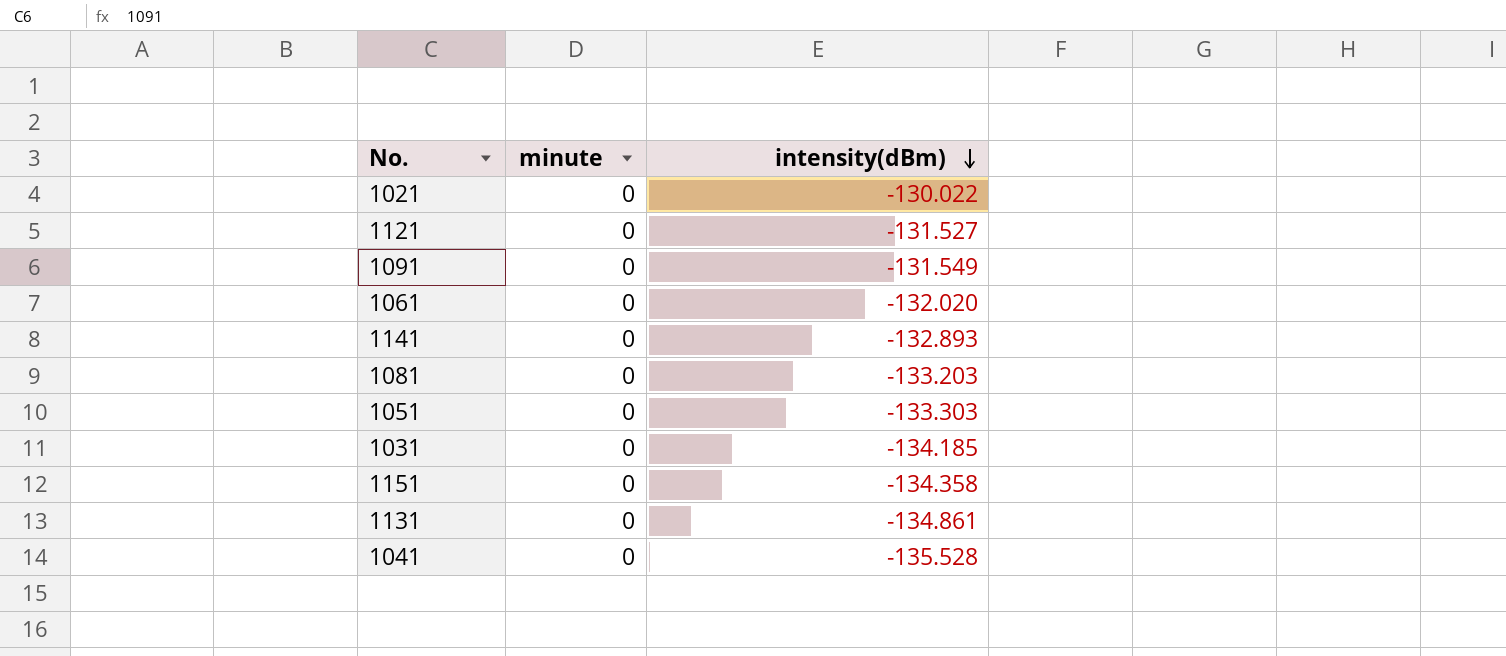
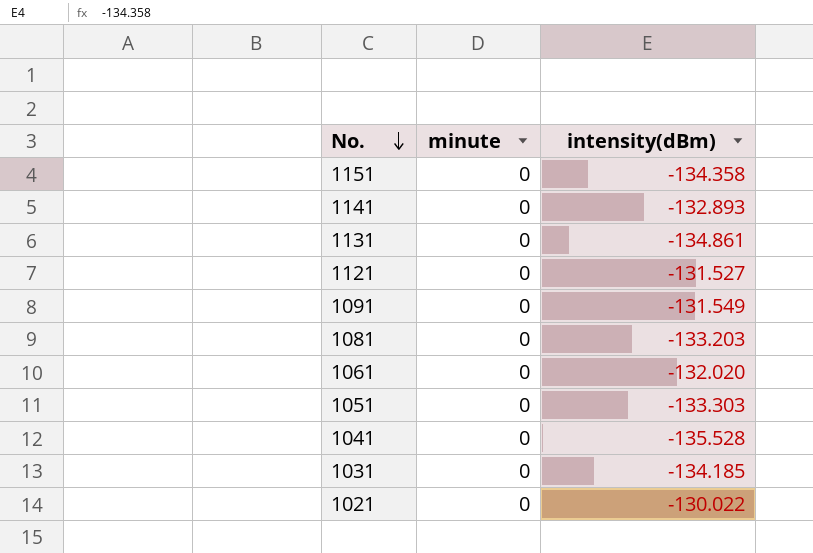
row order: intensity(dBm) descending -> No. descending

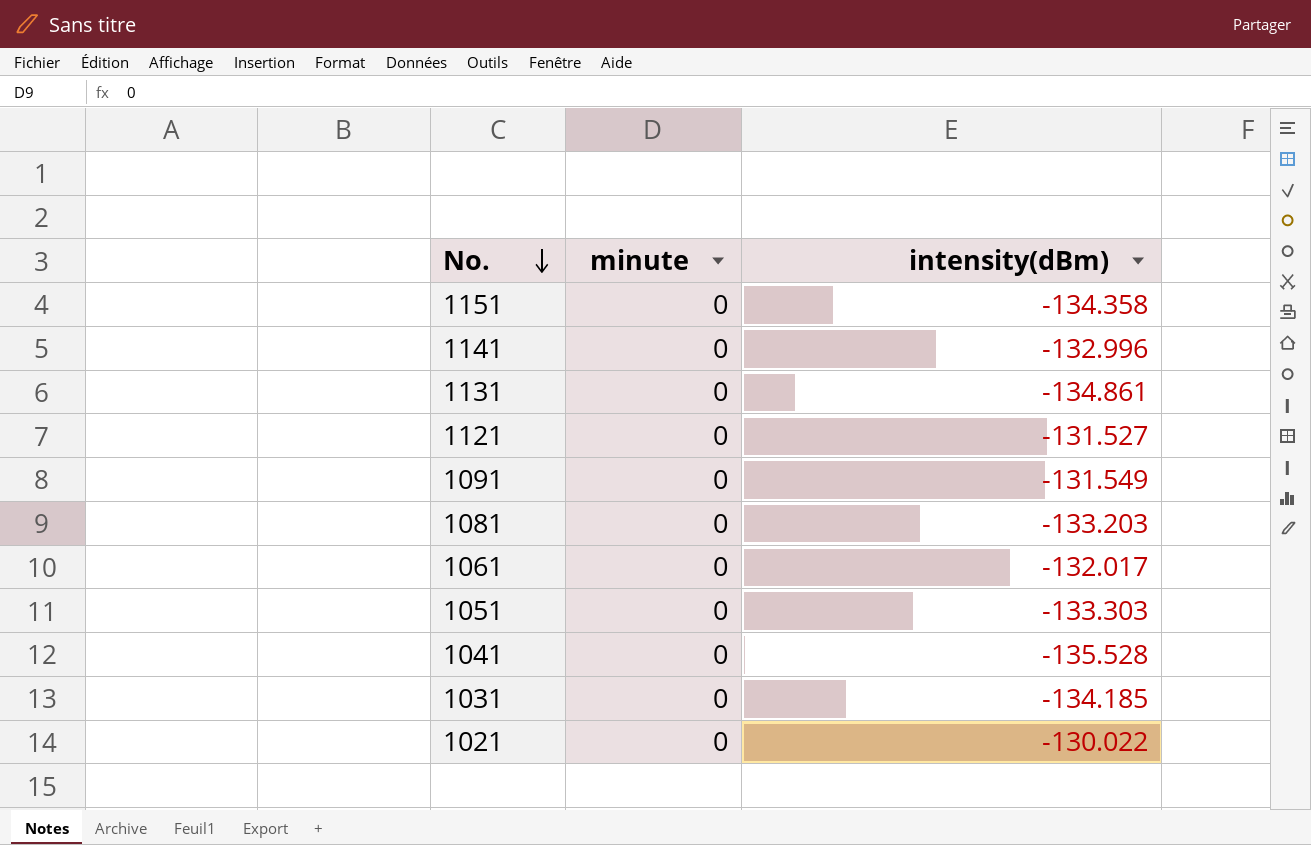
1141 | intensity(dBm): -132.893 -> -132.996
1061 | intensity(dBm): -132.020 -> -132.017

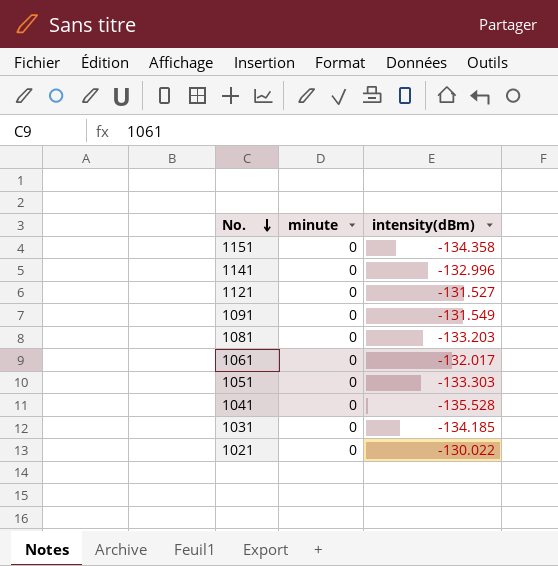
row 1131: 0 | -134.861 -> none

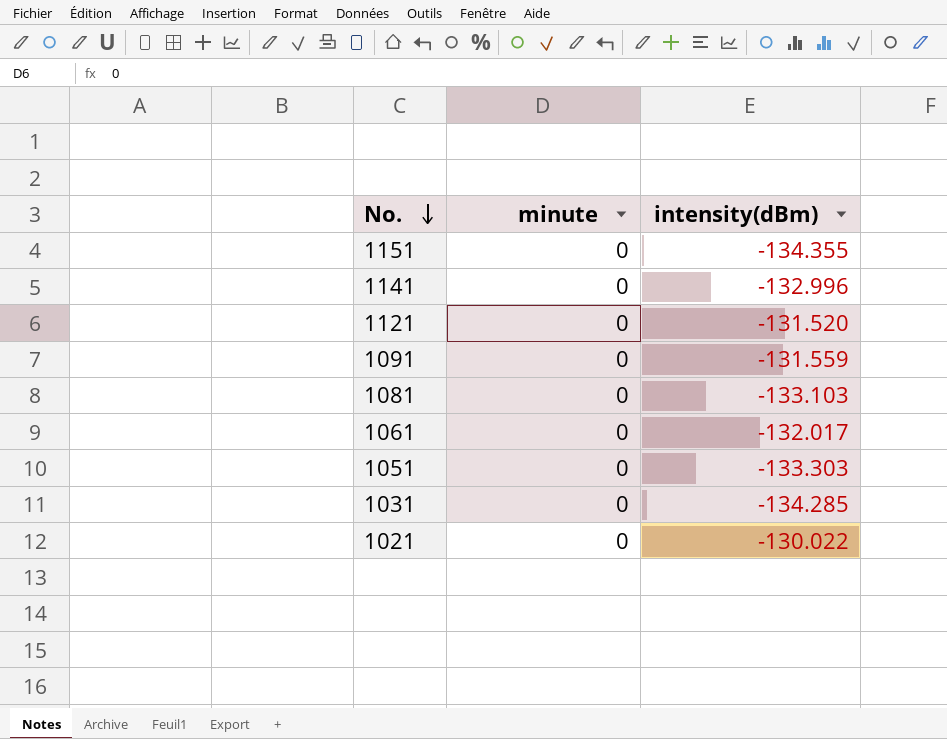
row 1041: 0 | -135.528 -> none
1151 | intensity(dBm): -134.358 -> -134.355
1121 | intensity(dBm): -131.527 -> -131.520
1091 | intensity(dBm): -131.549 -> -131.559
1081 | intensity(dBm): -133.203 -> -133.103
1031 | intensity(dBm): -134.185 -> -134.285

